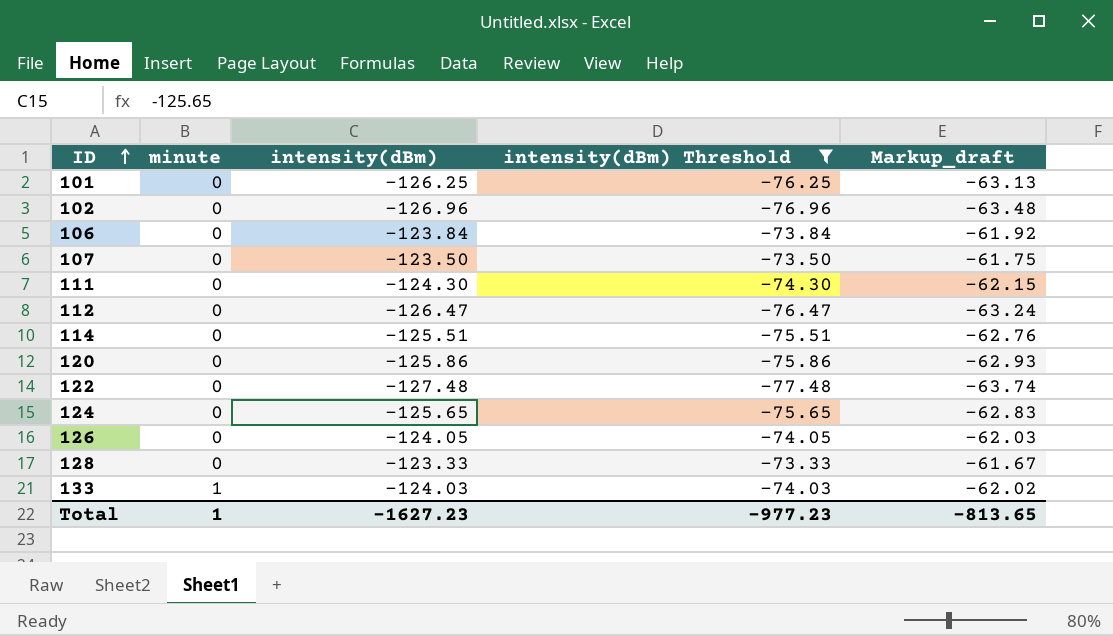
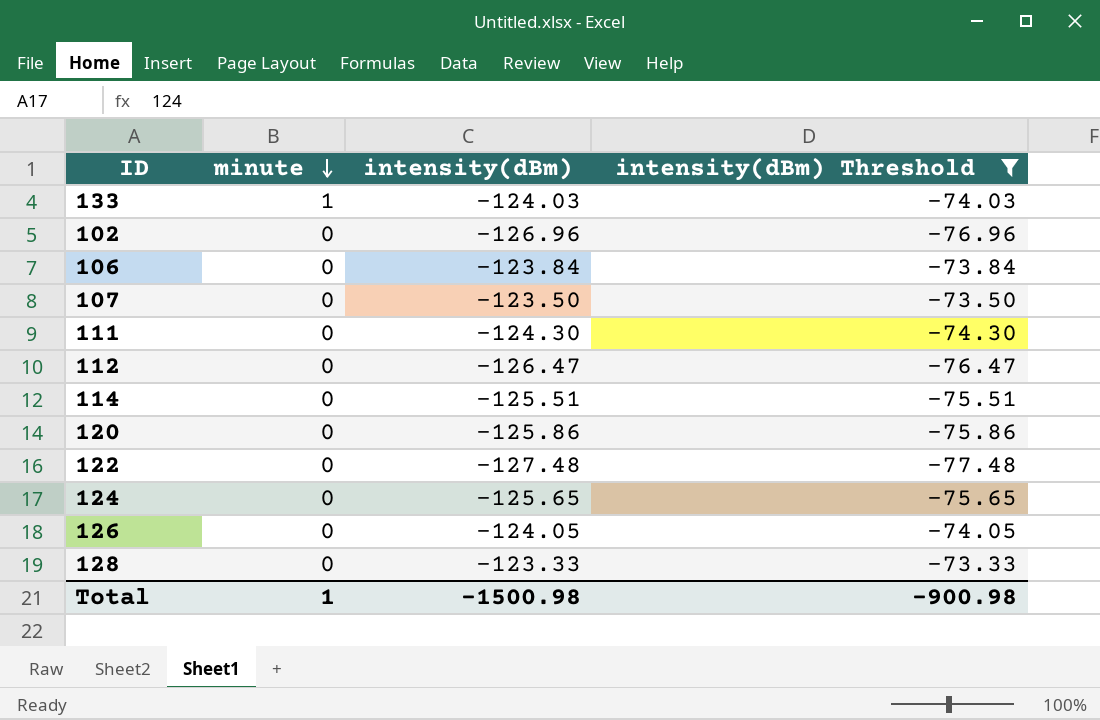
row order: ID ascending -> minute descending
column Markup_draft | formula: [intensity(dBm)] * 0.5 -> none
row 101: 0 | -126.25 | -76.25 | -63.13 -> none
Total | intensity(dBm): -1627.23 -> -1500.98
Total | intensity(dBm) Threshold: -977.23 -> -900.98

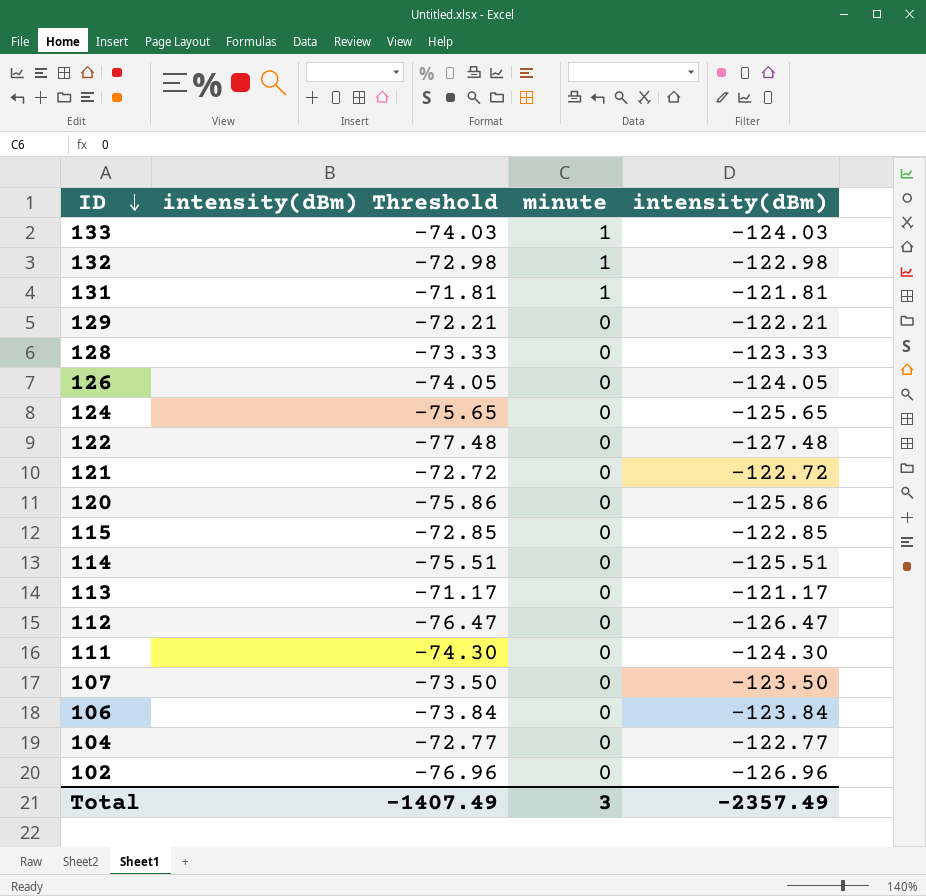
filter: intensity(dBm) Threshold <= -73.33 -> none
row order: minute descending -> ID descending
column intensity(dBm) Threshold | position: 4 -> 2
Total | intensity(dBm) Threshold: -900.98 -> -1407.49
Total | minute: 1 -> 3
Total | intensity(dBm): -1500.98 -> -2357.49

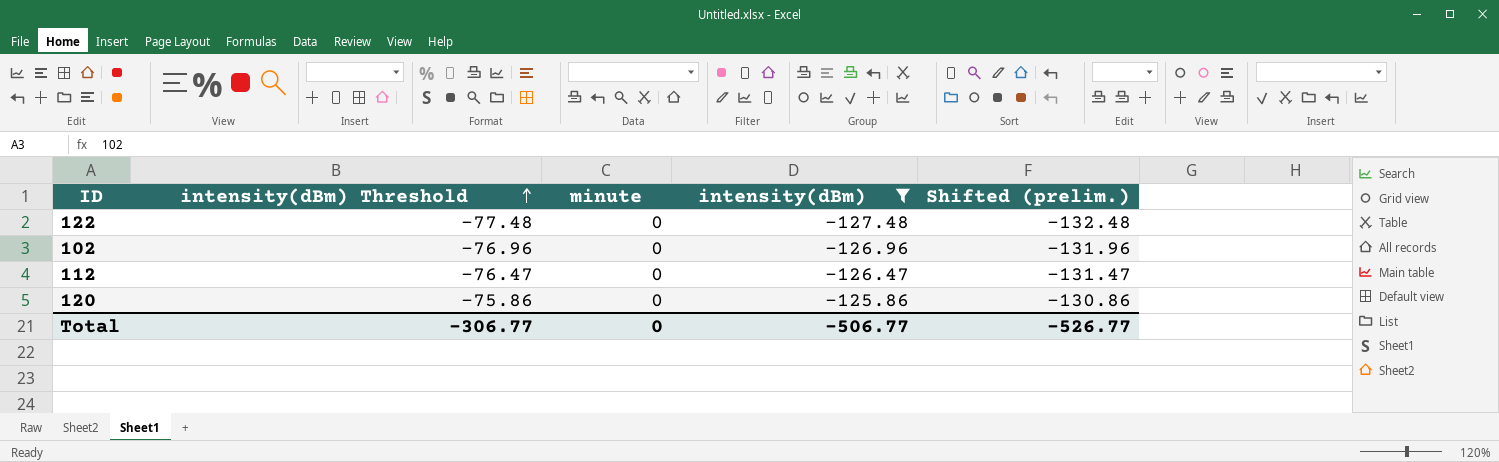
filter: none -> intensity(dBm) <= -125.86
row order: ID descending -> intensity(dBm) Threshold ascending
column Shifted (prelim.) | formula: none -> [intensity(dBm)] - 5
Total | intensity(dBm) Threshold: -1407.49 -> -306.77
Total | minute: 3 -> 0
Total | intensity(dBm): -2357.49 -> -506.77

